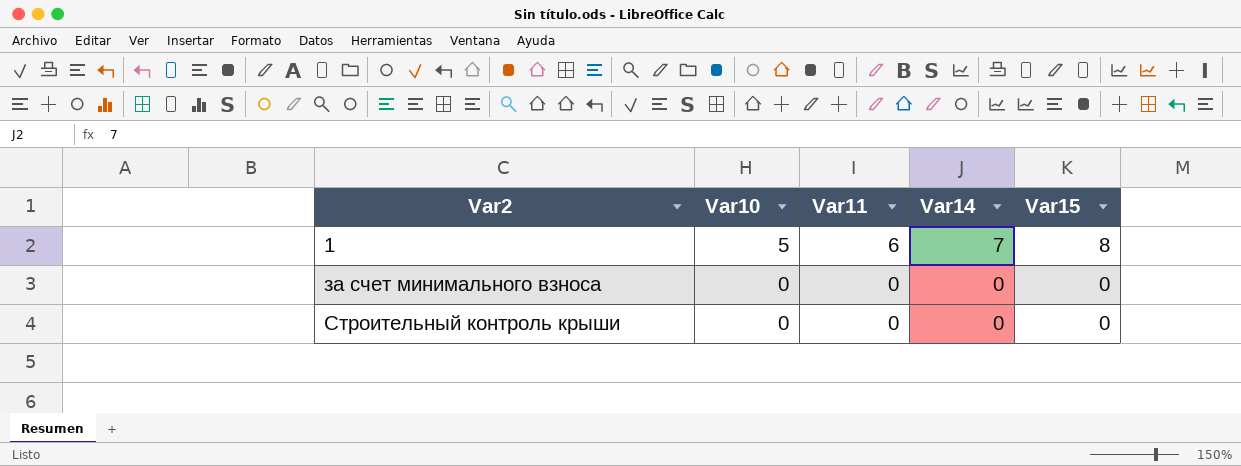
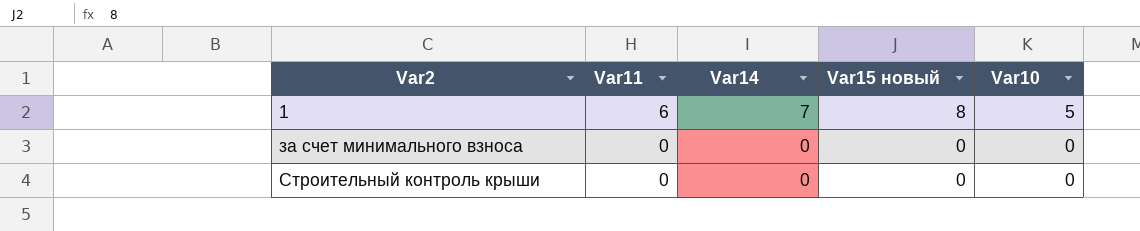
column name: Var15 -> Var15 новый
column Var10 | position: 2 -> 5

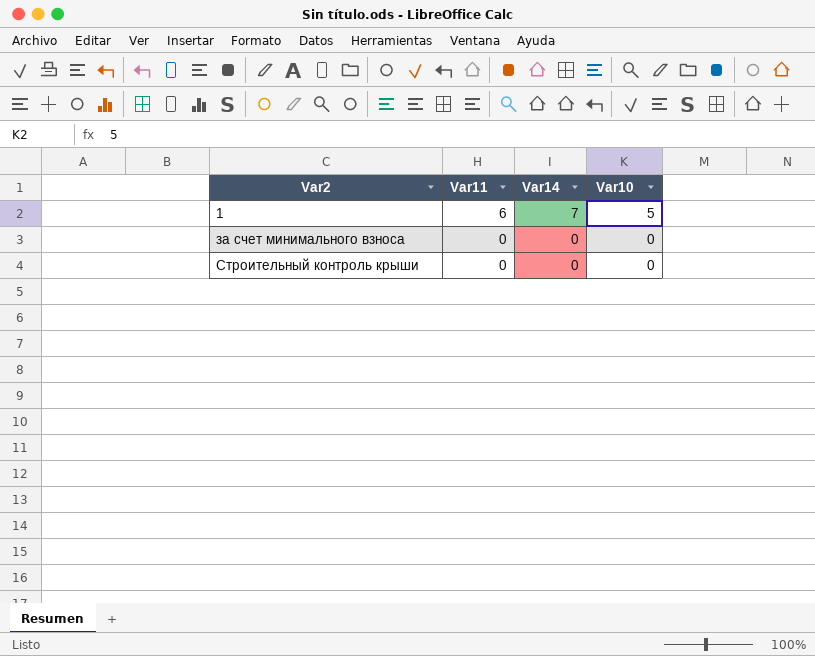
column Var15 новый | position: 4 -> none

